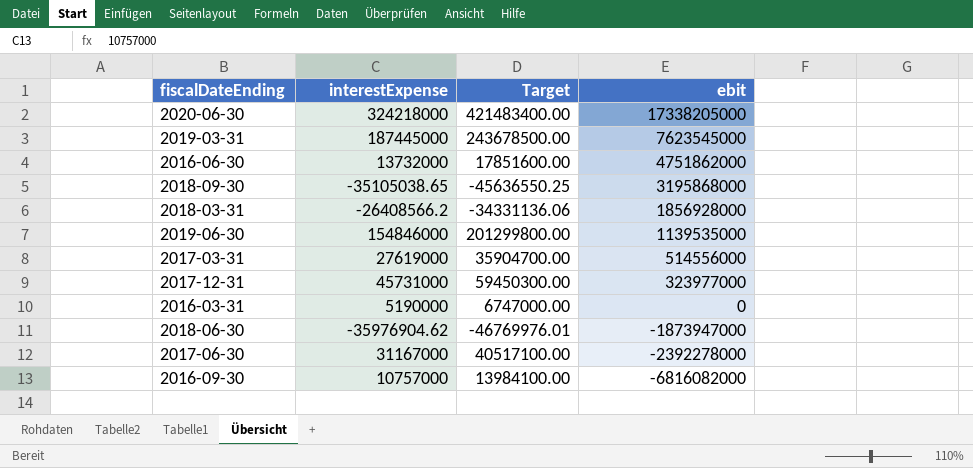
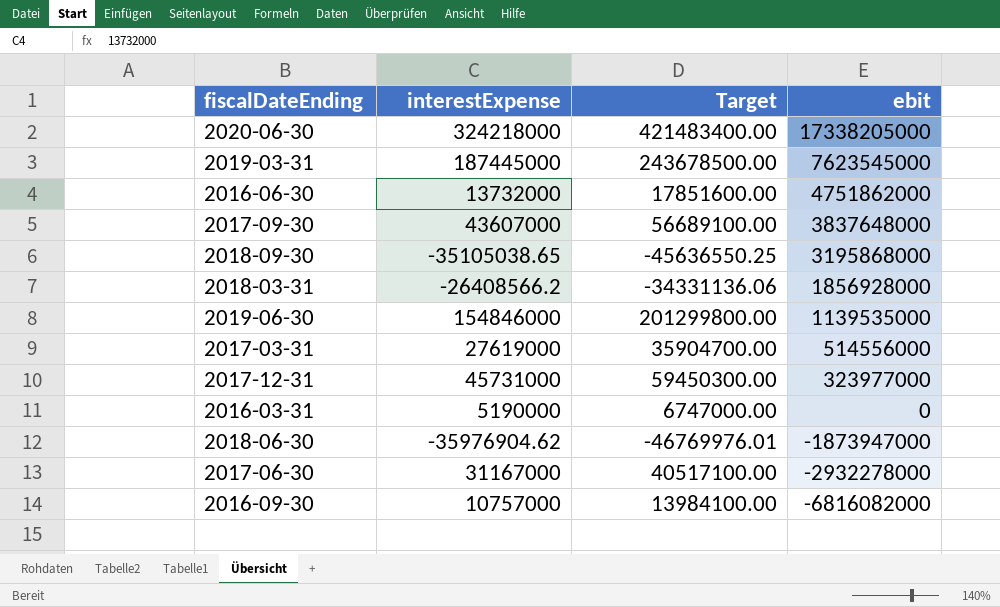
row 2017-09-30: none -> 43607000 | 56689100.00 | 3837648000
2017-06-30 | ebit: -2392278000 -> -2932278000

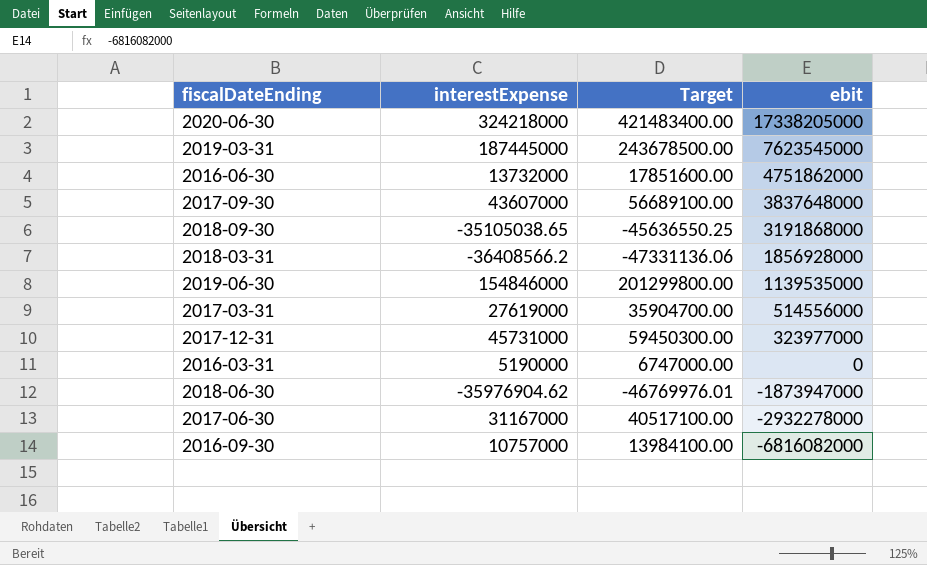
2018-09-30 | ebit: 3195868000 -> 3191868000
2018-03-31 | interestExpense: -26408566.2 -> -36408566.2
2018-03-31 | Target: -34331136.06 -> -47331136.06

